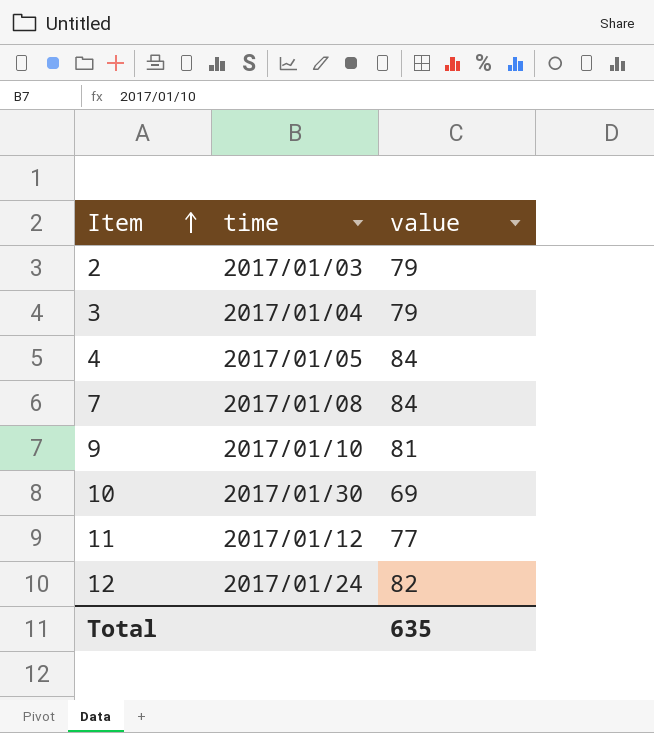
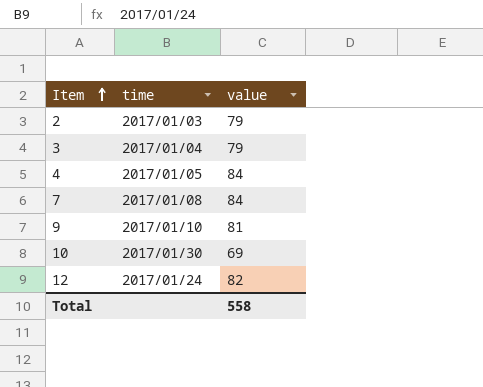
row 11: 2017/01/12 | 77 -> none
Total | value: 635 -> 558

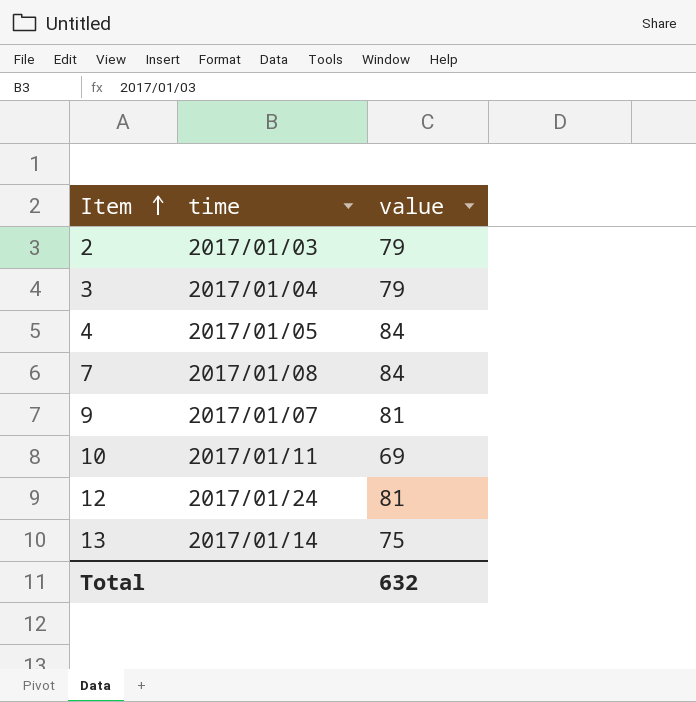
9 | time: 2017/01/10 -> 2017/01/07
10 | time: 2017/01/30 -> 2017/01/11
12 | value: 82 -> 81
row 13: none -> 2017/01/14 | 75
Total | value: 558 -> 632

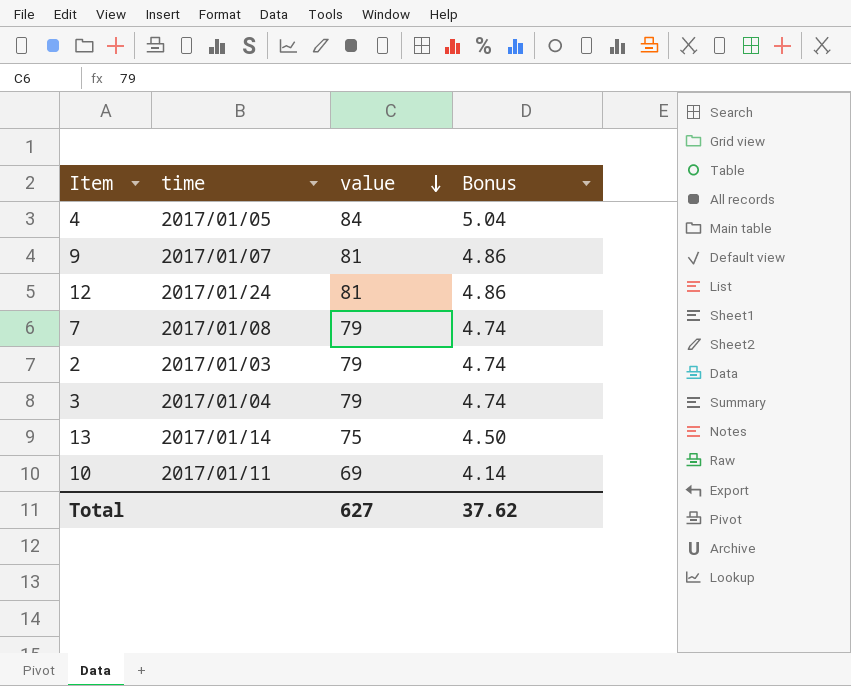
row order: Item ascending -> value descending
column Bonus | formula: none -> [value] * 0.06
7 | value: 84 -> 79
Total | value: 632 -> 627

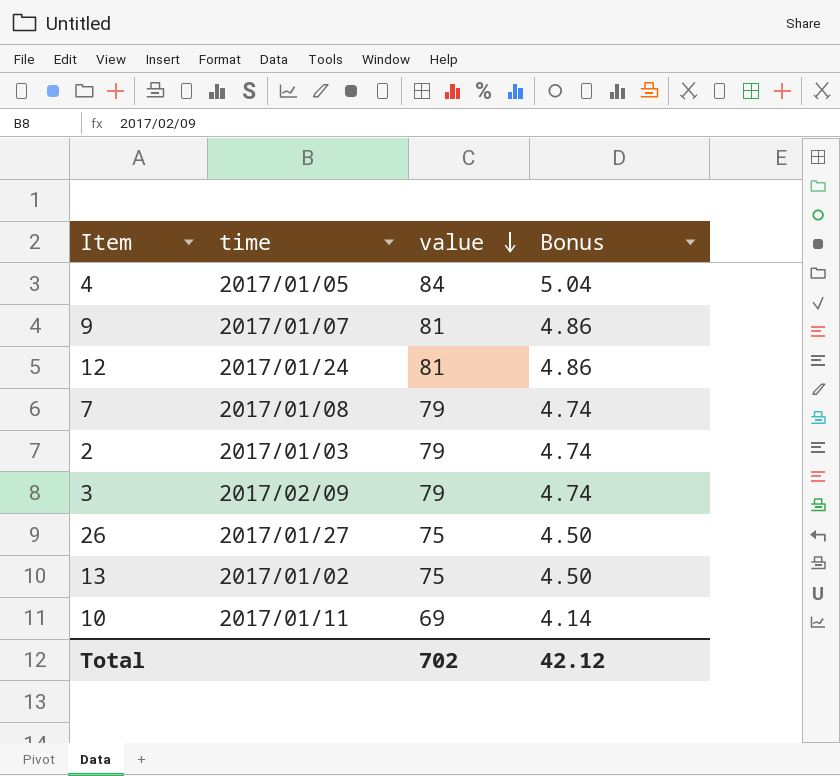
3 | time: 2017/01/04 -> 2017/02/09
row 26: none -> 2017/01/27 | 75 | 4.50
13 | time: 2017/01/14 -> 2017/01/02
Total | value: 627 -> 702
Total | Bonus: 37.62 -> 42.12

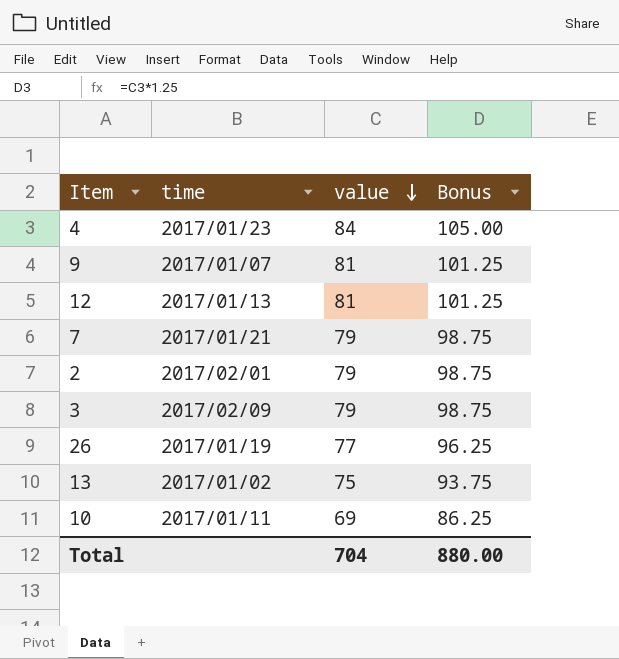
column Bonus | formula: [value] * 0.06 -> [value] * 1.25
4 | time: 2017/01/05 -> 2017/01/23
12 | time: 2017/01/24 -> 2017/01/13
7 | time: 2017/01/08 -> 2017/01/21
2 | time: 2017/01/03 -> 2017/02/01
26 | time: 2017/01/27 -> 2017/01/19
26 | value: 75 -> 77
Total | value: 702 -> 704
Total | Bonus: 42.12 -> 880.00

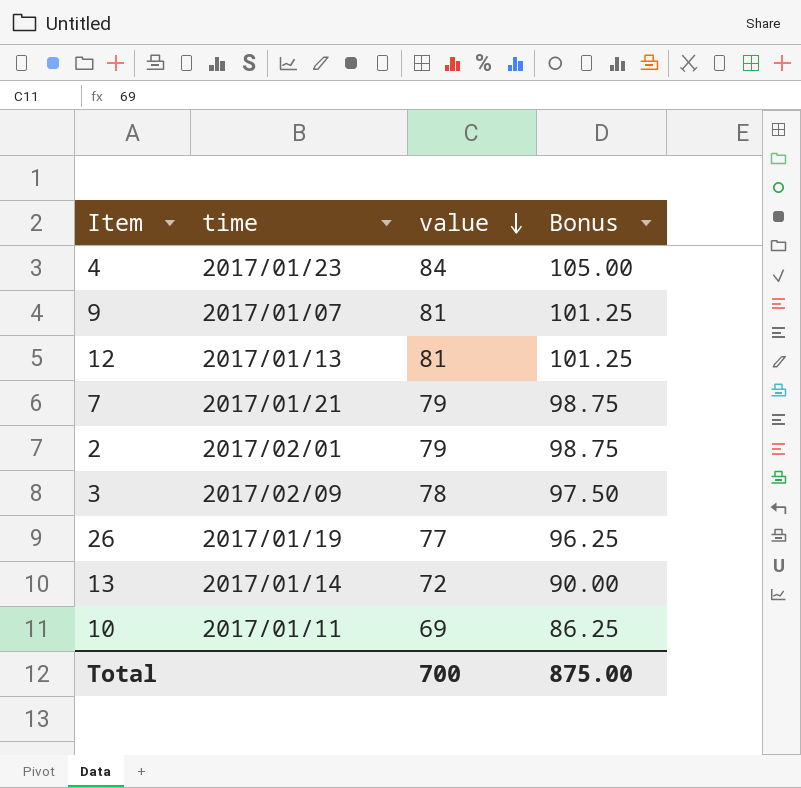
3 | value: 79 -> 78
3 | Bonus: 98.75 -> 97.50
13 | time: 2017/01/02 -> 2017/01/14
13 | value: 75 -> 72
13 | Bonus: 93.75 -> 90.00
Total | value: 704 -> 700
Total | Bonus: 880.00 -> 875.00

